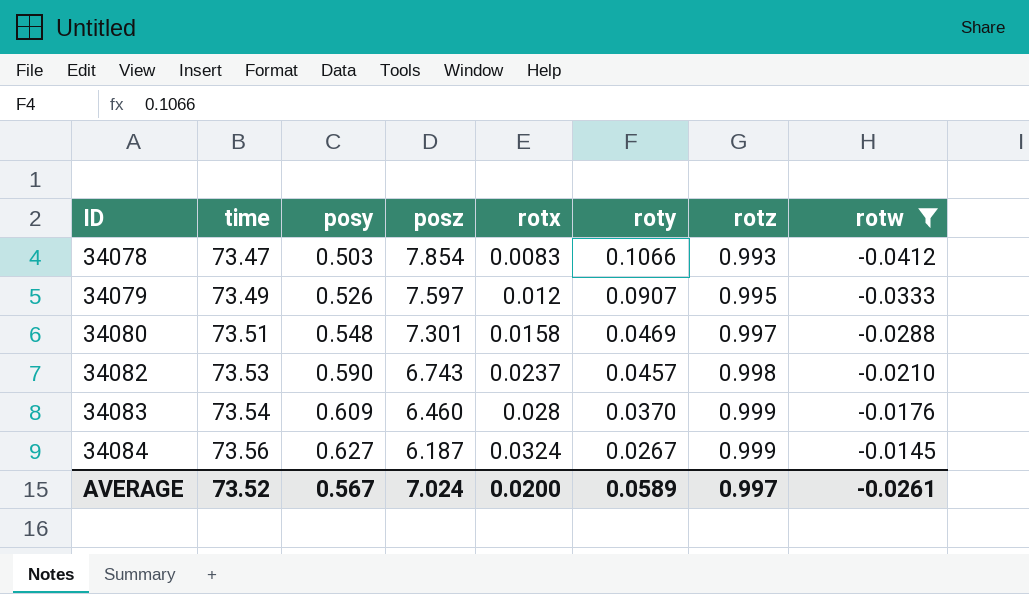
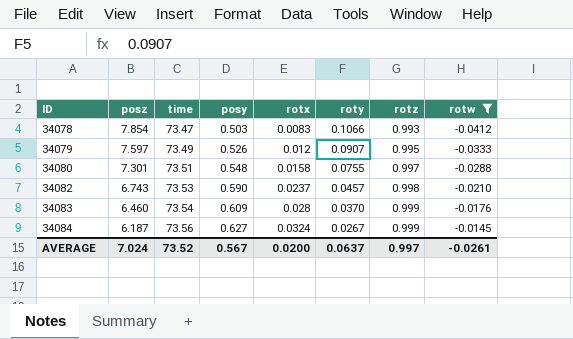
column posz | position: 4 -> 2
34080 | roty: 0.0469 -> 0.0755
AVERAGE | roty: 0.0589 -> 0.0637

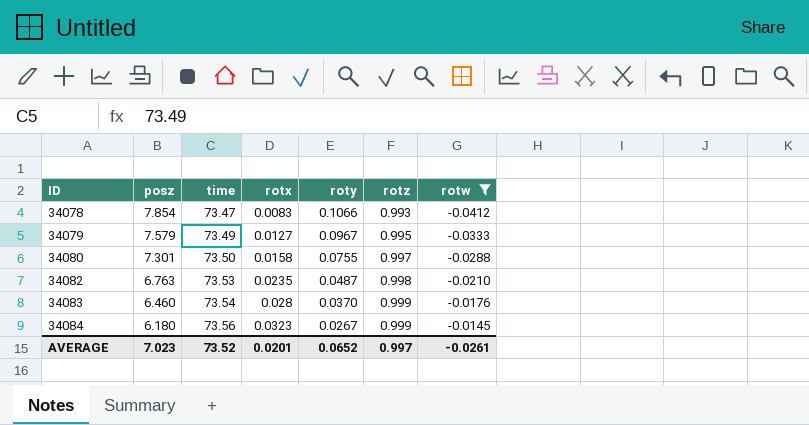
column posy | position: 4 -> none
34079 | posz: 7.597 -> 7.579
34079 | rotx: 0.012 -> 0.0127
34079 | roty: 0.0907 -> 0.0967
34080 | time: 73.51 -> 73.50
34082 | posz: 6.743 -> 6.763
34082 | rotx: 0.0237 -> 0.0235
34082 | roty: 0.0457 -> 0.0487
34084 | posz: 6.187 -> 6.180
34084 | rotx: 0.0324 -> 0.0323
AVERAGE | posz: 7.024 -> 7.023
AVERAGE | rotx: 0.0200 -> 0.0201
AVERAGE | roty: 0.0637 -> 0.0652

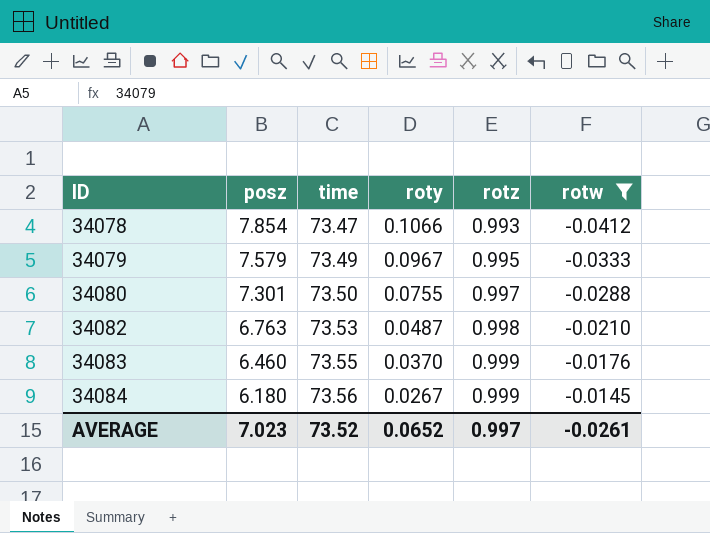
column rotx | position: 4 -> none
34083 | time: 73.54 -> 73.55

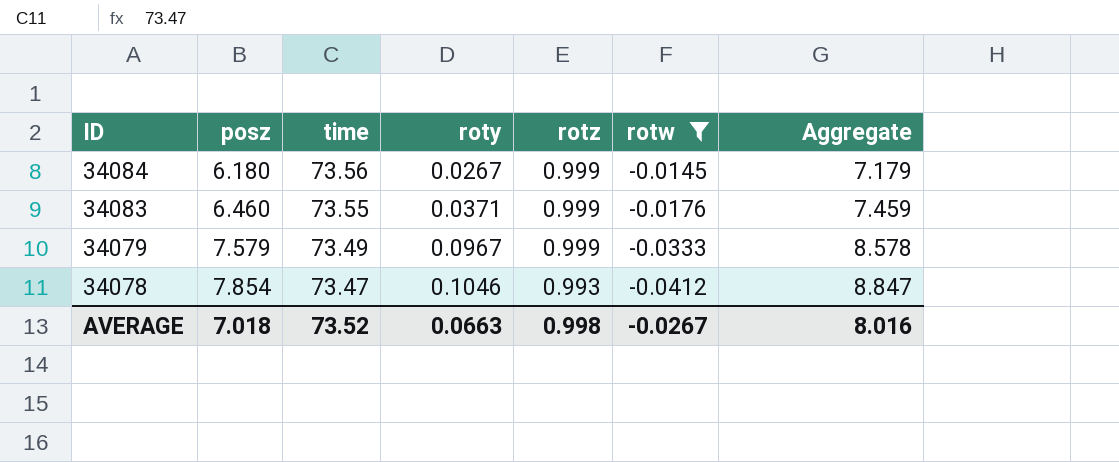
row order: ID ascending -> ID descending
column Aggregate | formula: none -> [posz] + [rotz]
row 34080: 7.301 | 73.50 | 0.0755 | 0.997 | -0.0288 -> none
row 34082: 6.763 | 73.53 | 0.0487 | 0.998 | -0.0210 -> none
34083 | roty: 0.0370 -> 0.0371
34079 | rotz: 0.995 -> 0.999
34078 | roty: 0.1066 -> 0.1046
AVERAGE | posz: 7.023 -> 7.018
AVERAGE | roty: 0.0652 -> 0.0663
AVERAGE | rotz: 0.997 -> 0.998
AVERAGE | rotw: -0.0261 -> -0.0267

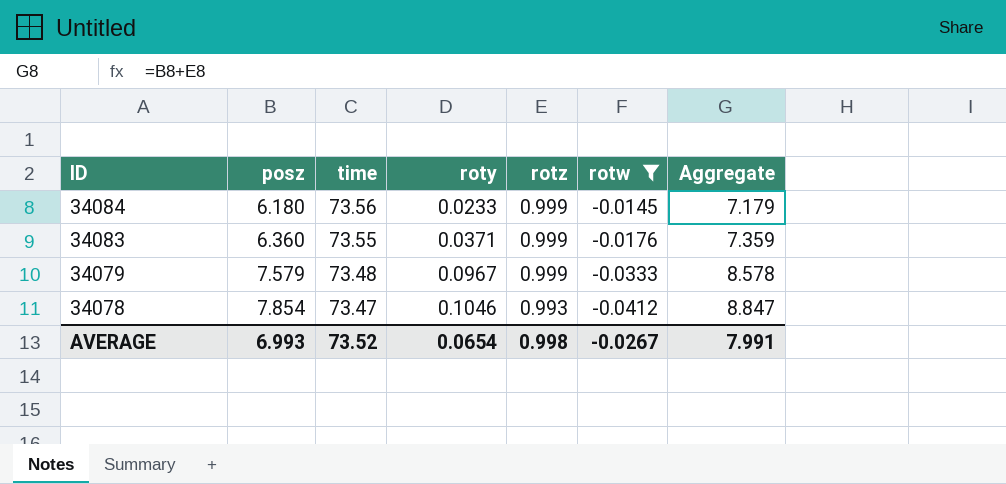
34084 | roty: 0.0267 -> 0.0233
34083 | posz: 6.460 -> 6.360
34083 | Aggregate: 7.459 -> 7.359
34079 | time: 73.49 -> 73.48
AVERAGE | posz: 7.018 -> 6.993
AVERAGE | roty: 0.0663 -> 0.0654
AVERAGE | Aggregate: 8.016 -> 7.991

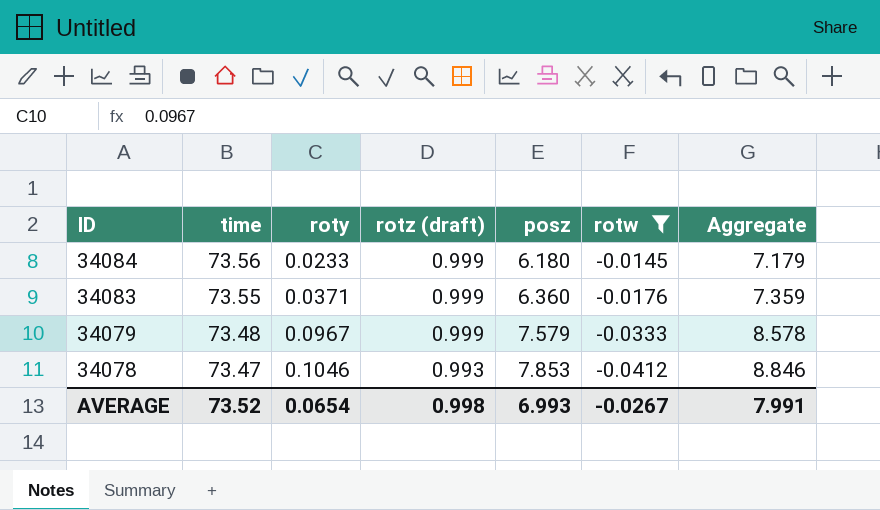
column name: rotz -> rotz (draft)
column posz | position: 2 -> 5
34078 | posz: 7.854 -> 7.853
34078 | Aggregate: 8.847 -> 8.846

